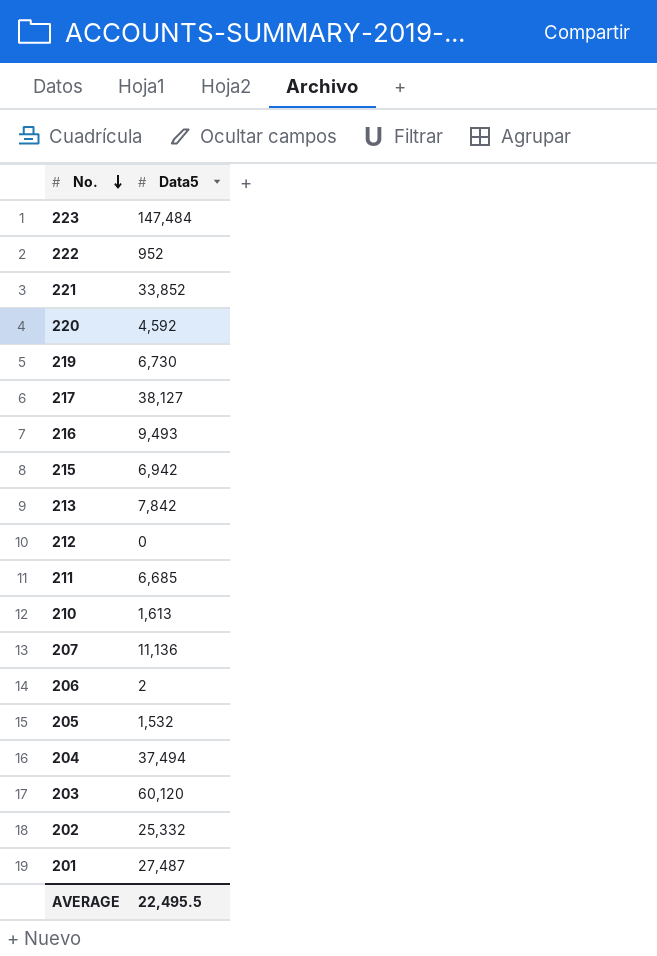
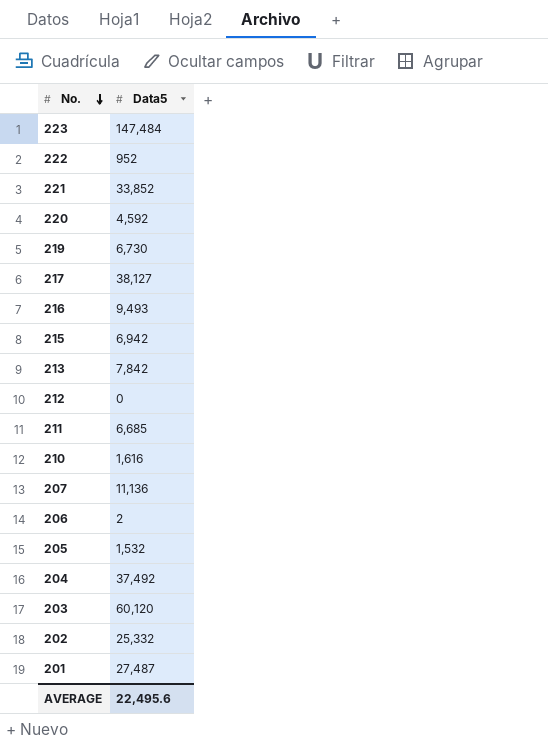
210 | Data5: 1,613 -> 1,616
204 | Data5: 37,494 -> 37,492
AVERAGE | Data5: 22,495.5 -> 22,495.6

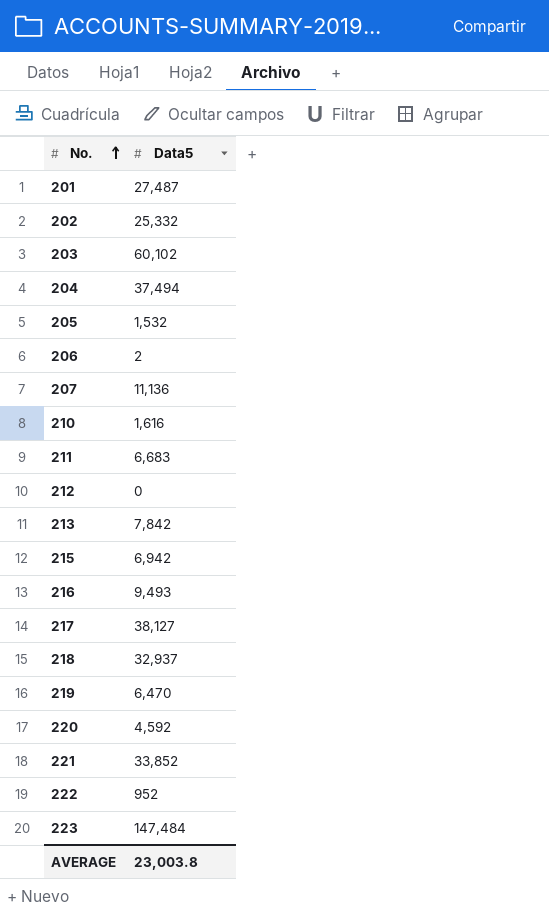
row order: No. descending -> No. ascending
203 | Data5: 60,120 -> 60,102
204 | Data5: 37,492 -> 37,494
211 | Data5: 6,685 -> 6,683
row 218: none -> 32,937
219 | Data5: 6,730 -> 6,470
AVERAGE | Data5: 22,495.6 -> 23,003.8

